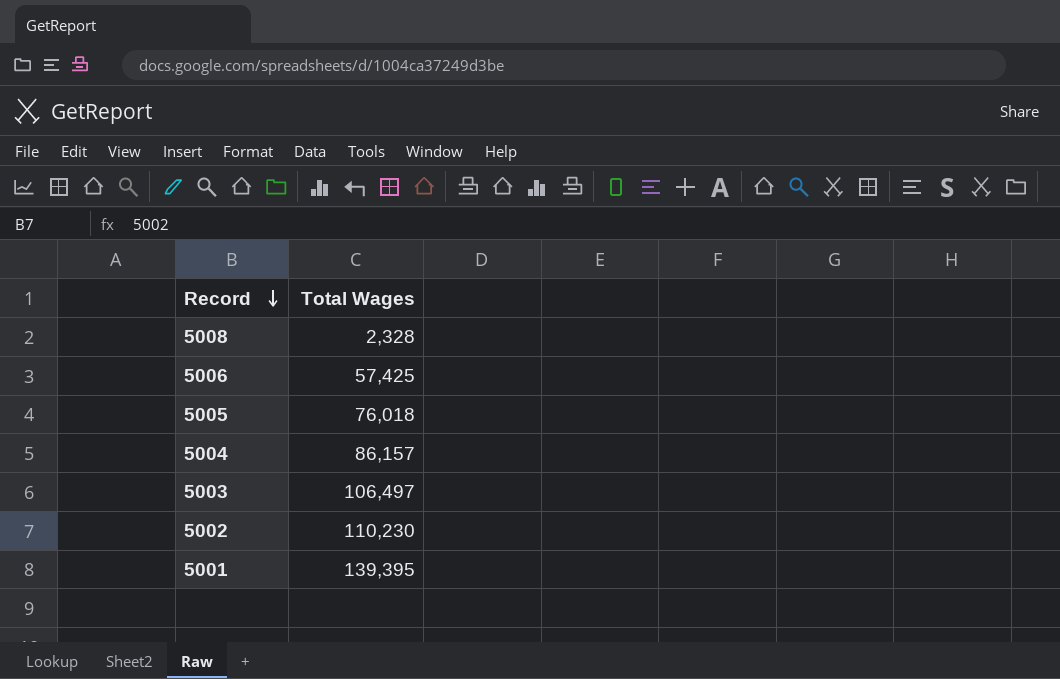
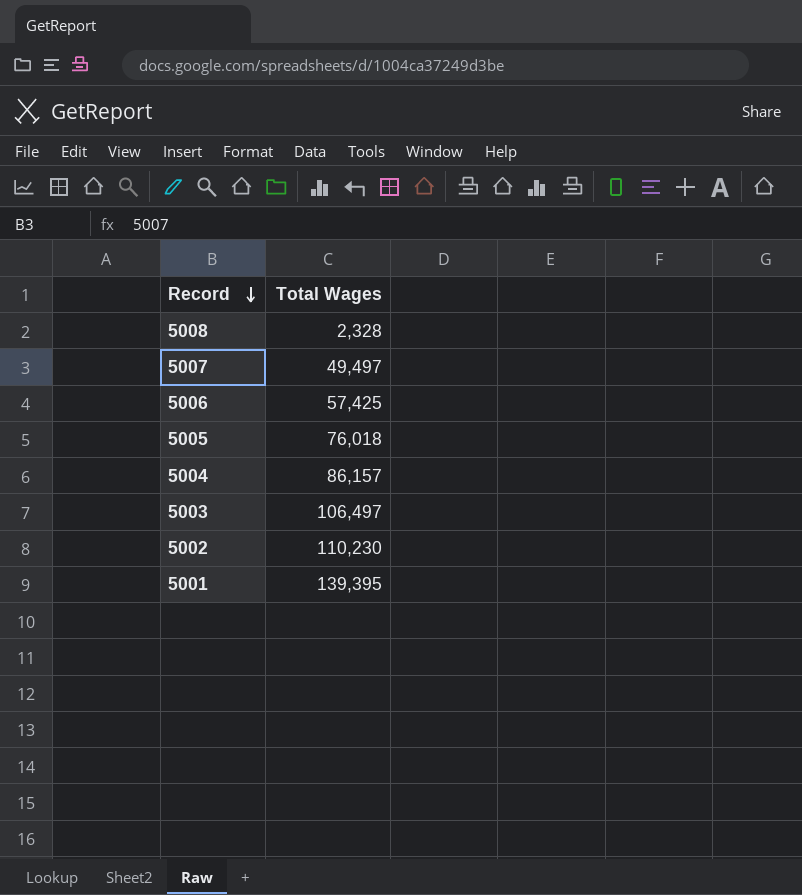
row 5007: none -> 49,497

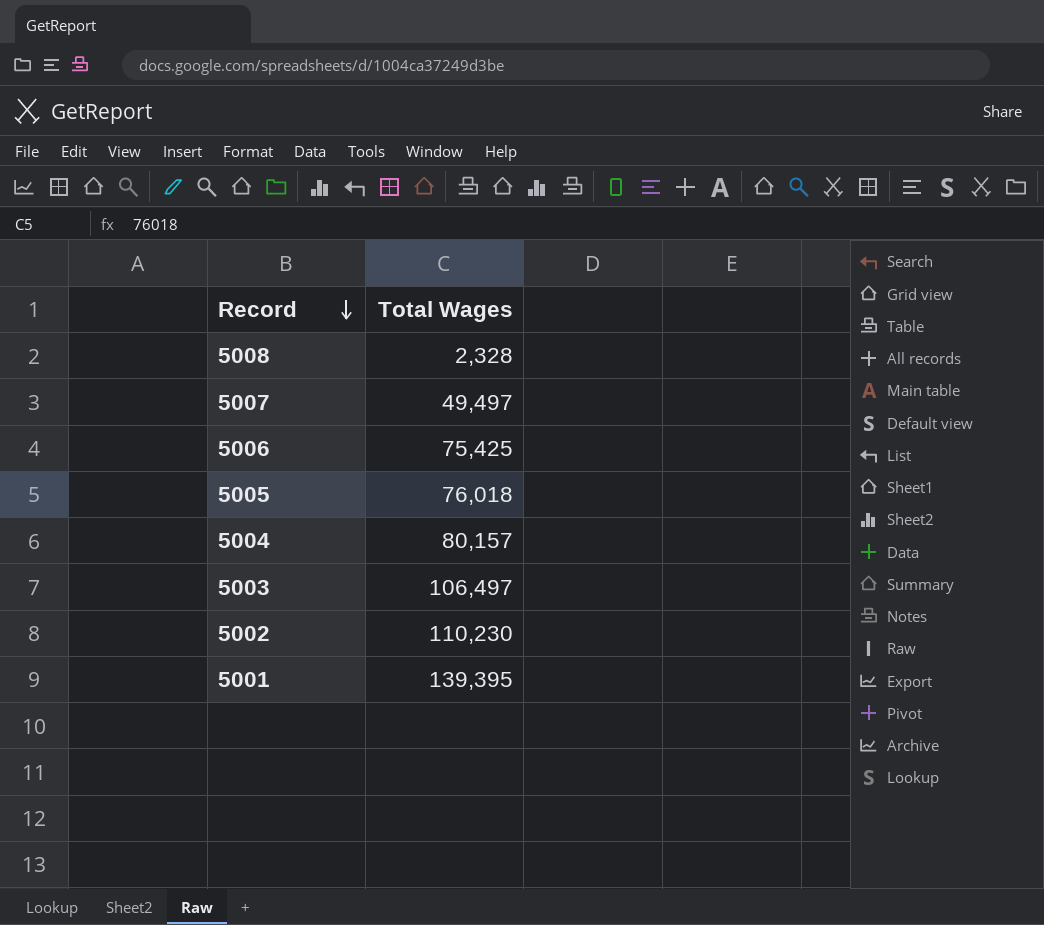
5006 | Total Wages: 57,425 -> 75,425
5004 | Total Wages: 86,157 -> 80,157

